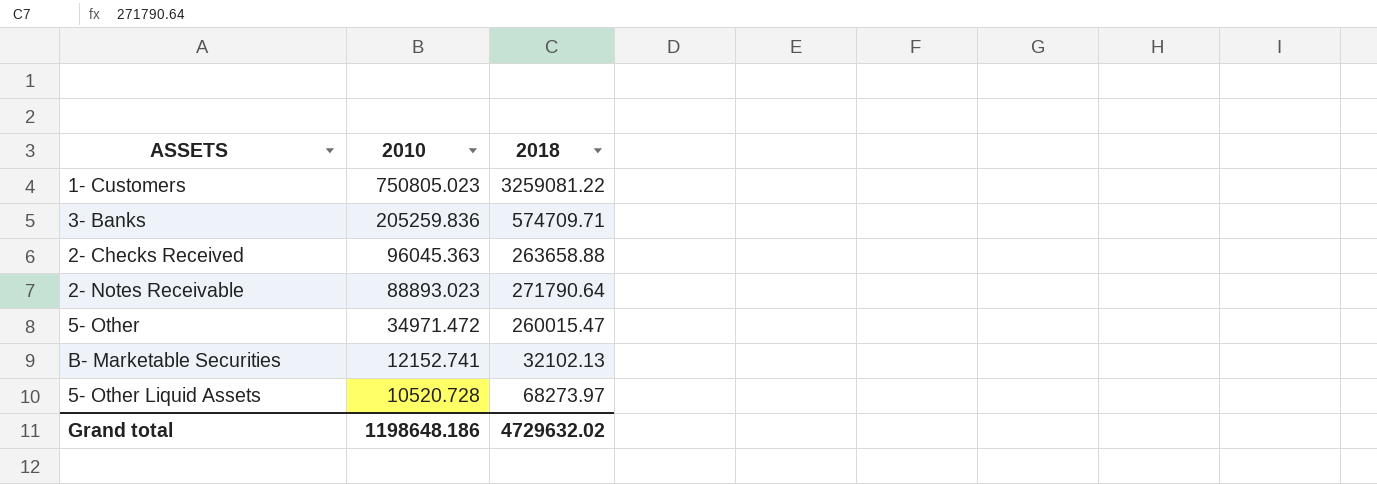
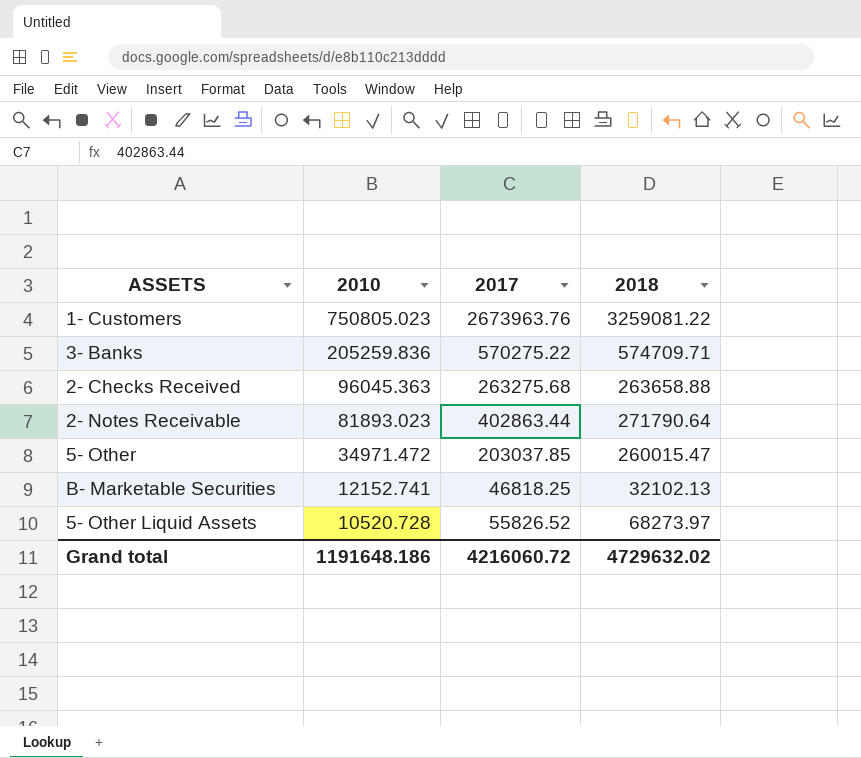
column 2017 | position: none -> 3
2- Notes Receivable | 2010: 88893.023 -> 81893.023
Grand total | 2010: 1198648.186 -> 1191648.186

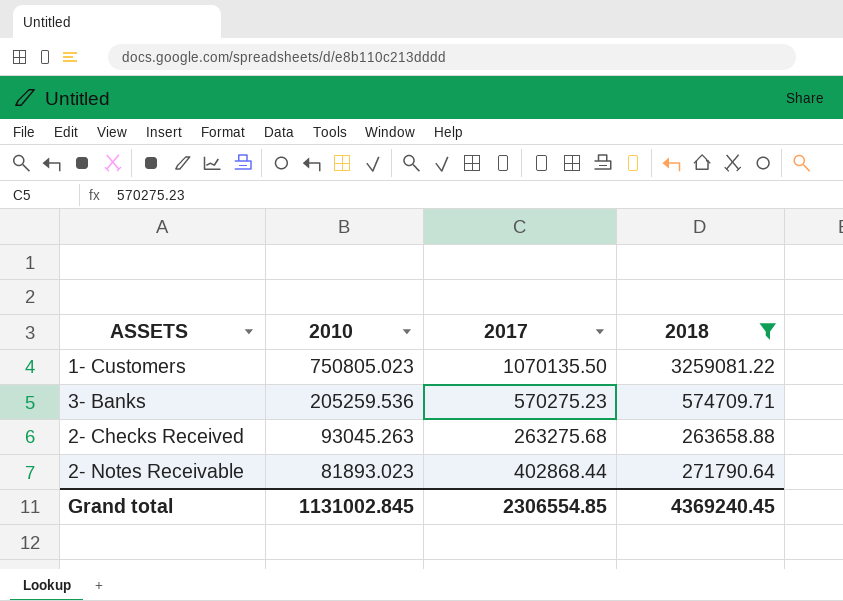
filter: none -> 2018 >= 263658.88
1- Customers | 2017: 2673963.76 -> 1070135.50
3- Banks | 2010: 205259.836 -> 205259.536
3- Banks | 2017: 570275.22 -> 570275.23
2- Checks Received | 2010: 96045.363 -> 93045.263
2- Notes Receivable | 2017: 402863.44 -> 402868.44
Grand total | 2010: 1191648.186 -> 1131002.845
Grand total | 2017: 4216060.72 -> 2306554.85
Grand total | 2018: 4729632.02 -> 4369240.45

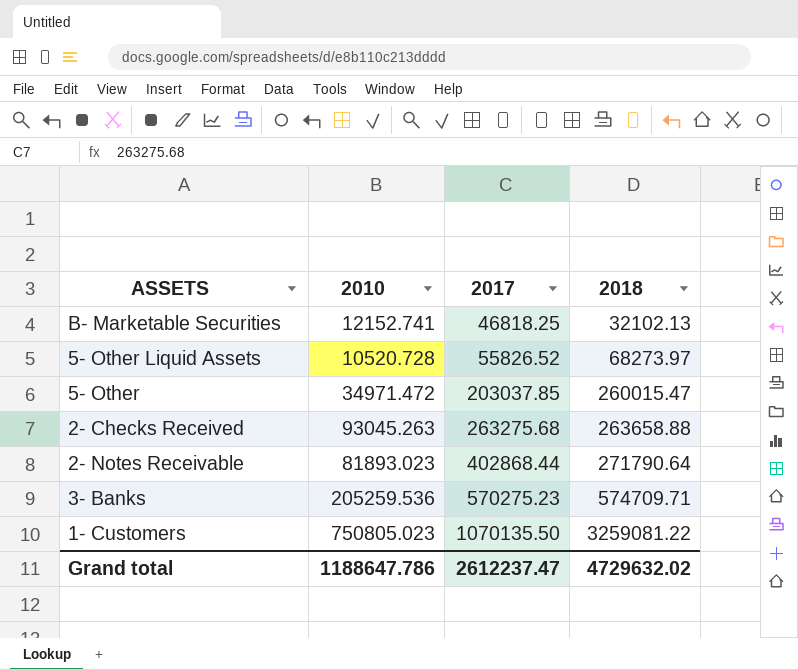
filter: 2018 >= 263658.88 -> none
row order: 2010 descending -> 2017 ascending
Grand total | 2010: 1131002.845 -> 1188647.786
Grand total | 2017: 2306554.85 -> 2612237.47
Grand total | 2018: 4369240.45 -> 4729632.02

